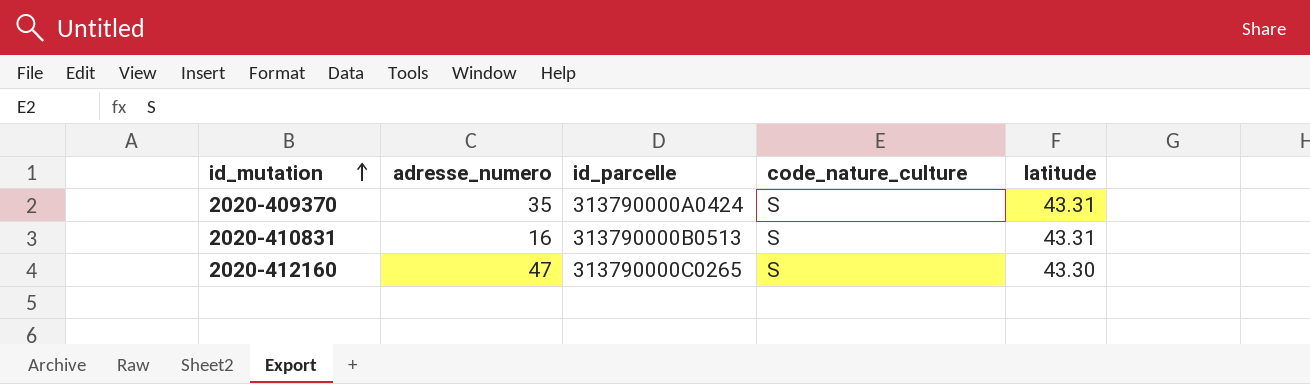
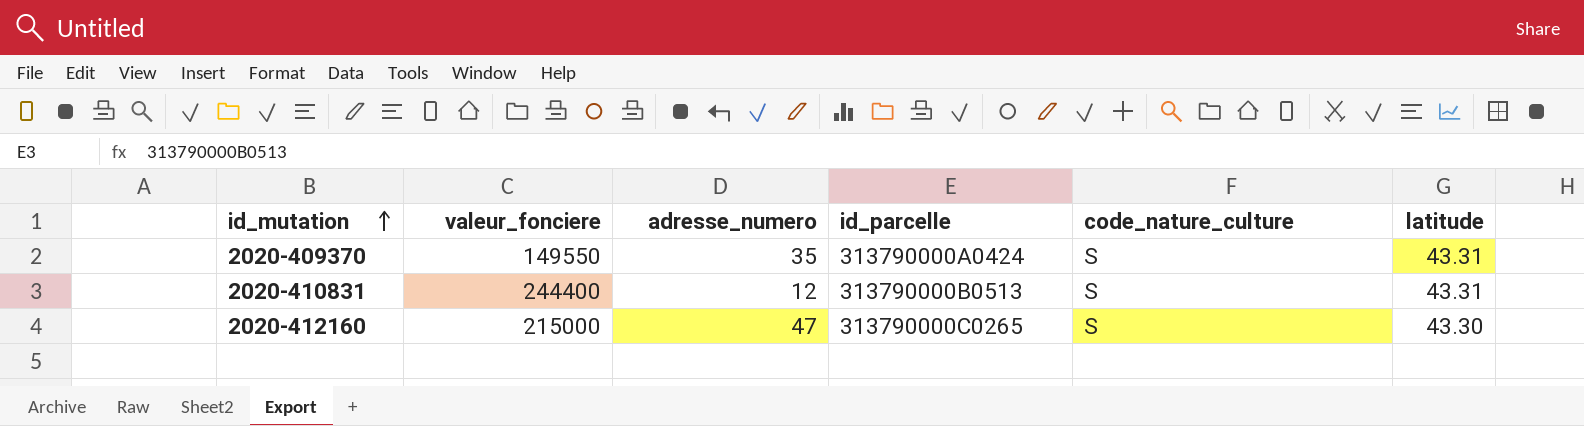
column valeur_fonciere | position: none -> 2
2020-410831 | adresse_numero: 16 -> 12

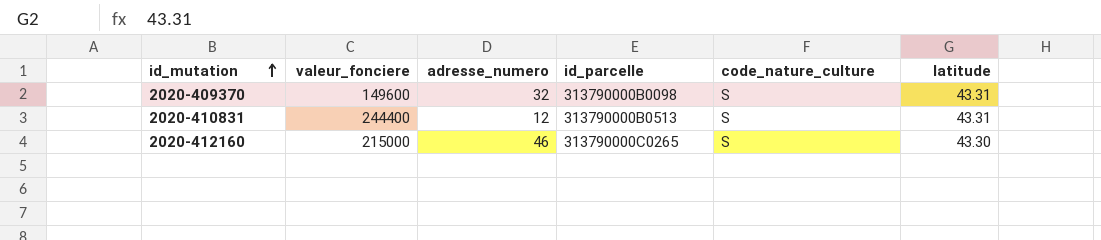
2020-409370 | valeur_fonciere: 149550 -> 149600
2020-409370 | adresse_numero: 35 -> 32
2020-409370 | id_parcelle: 313790000A0424 -> 313790000B0098
2020-412160 | adresse_numero: 47 -> 46

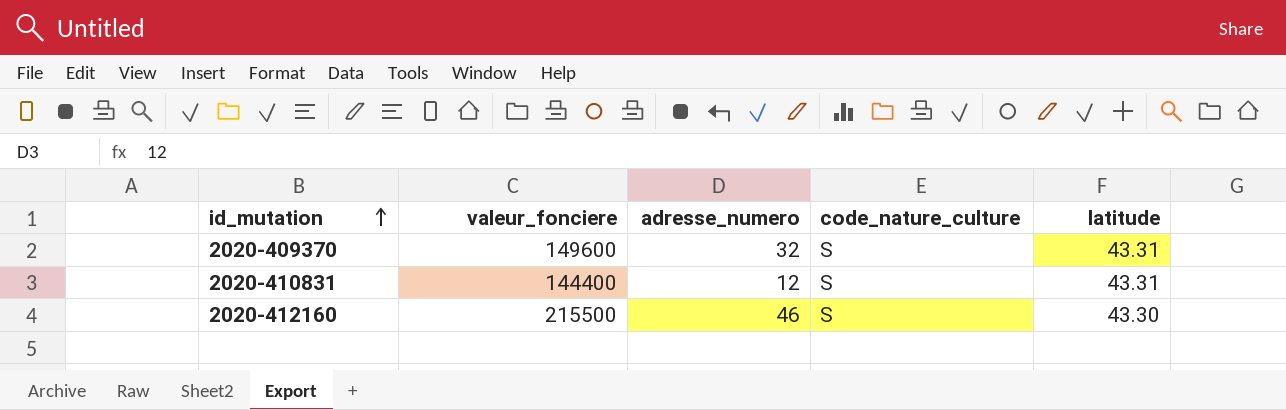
column id_parcelle | position: 4 -> none
2020-410831 | valeur_fonciere: 244400 -> 144400
2020-412160 | valeur_fonciere: 215000 -> 215500

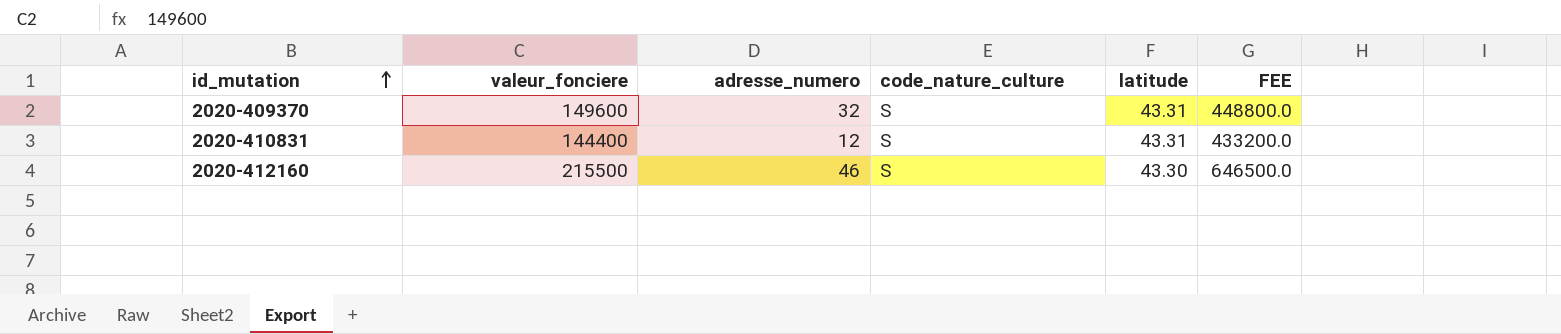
column FEE | formula: none -> [valeur_fonciere] * 3

